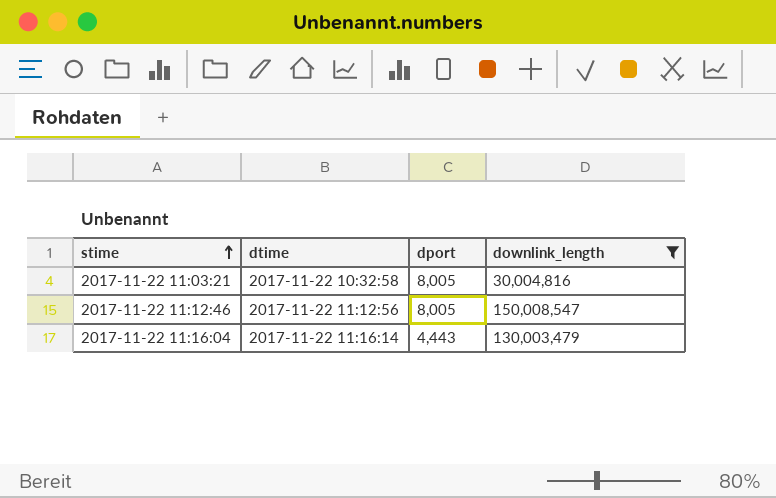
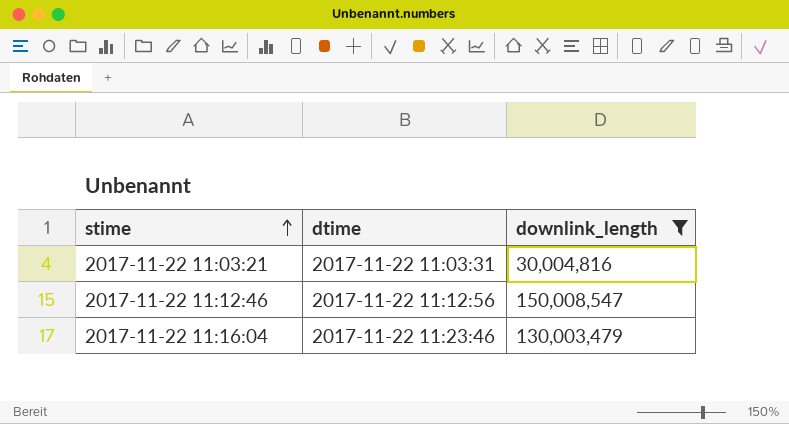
column dport | position: 3 -> none
2017-11-22 11:03:21 | dtime: 2017-11-22 10:32:58 -> 2017-11-22 11:03:31
2017-11-22 11:16:04 | dtime: 2017-11-22 11:16:14 -> 2017-11-22 11:23:46

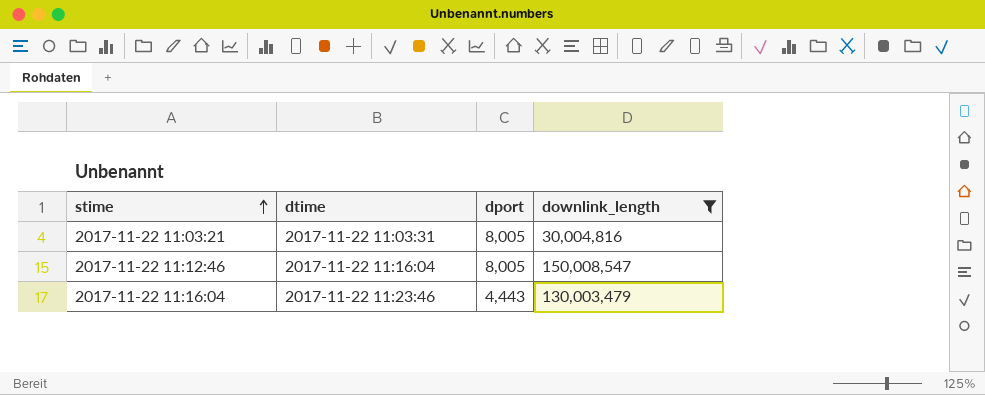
column dport | position: none -> 3
2017-11-22 11:12:46 | dtime: 2017-11-22 11:12:56 -> 2017-11-22 11:16:04

